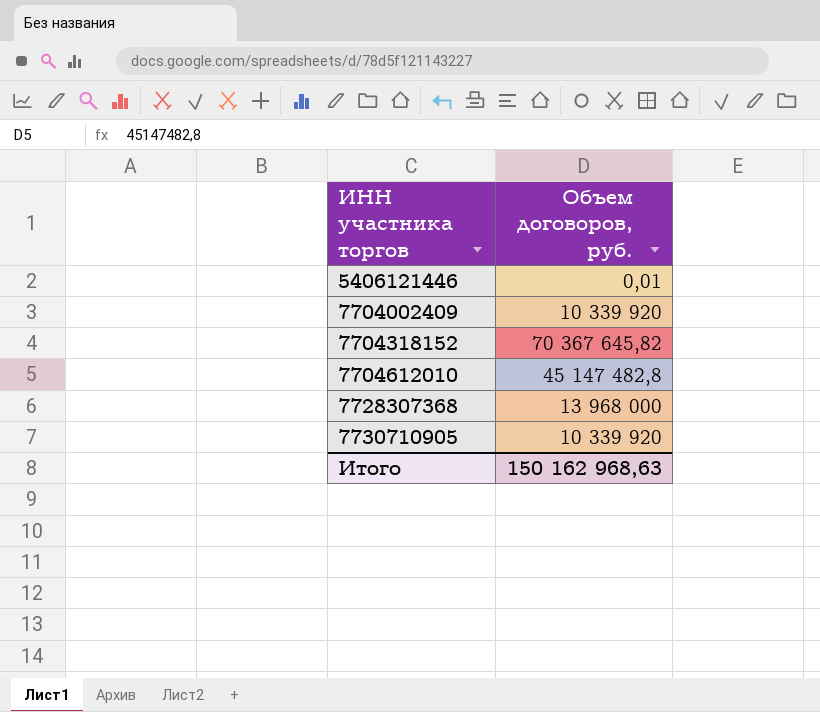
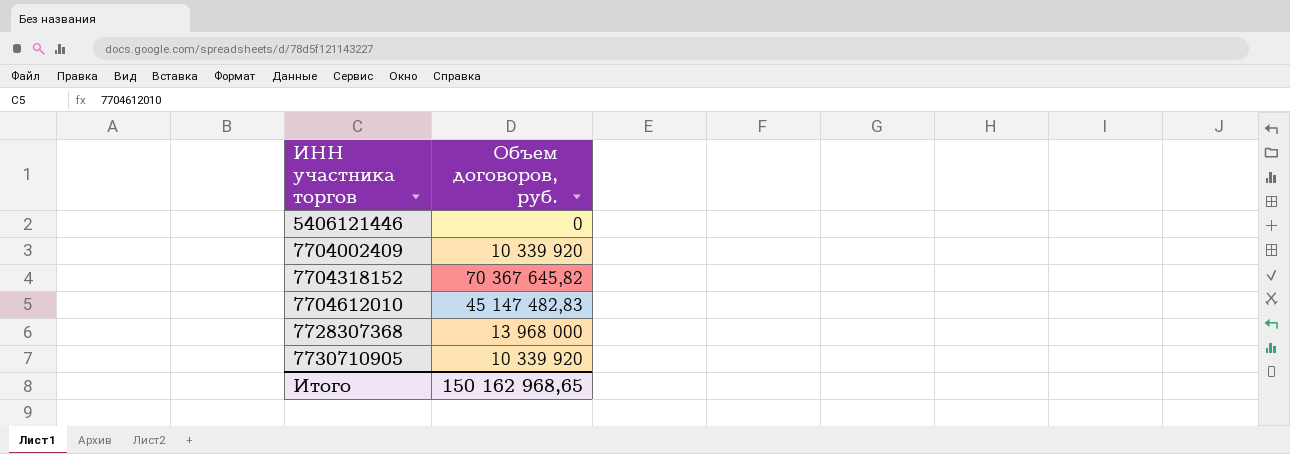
5406121446 | Объем договоров, руб.: 0,01 -> 0
7704612010 | Объем договоров, руб.: 45 147 482,8 -> 45 147 482,83
Итого | Объем договоров, руб.: 150 162 968,63 -> 150 162 968,65

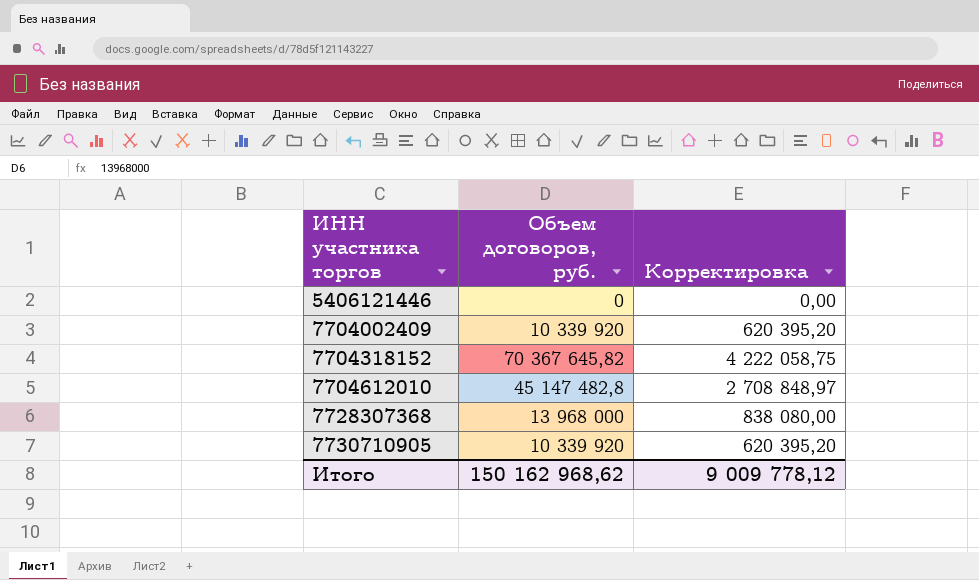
column Корректировка | formula: none -> [Объем договоров, руб.] * 0,06
7704612010 | Объем договоров, руб.: 45 147 482,83 -> 45 147 482,8
Итого | Объем договоров, руб.: 150 162 968,65 -> 150 162 968,62

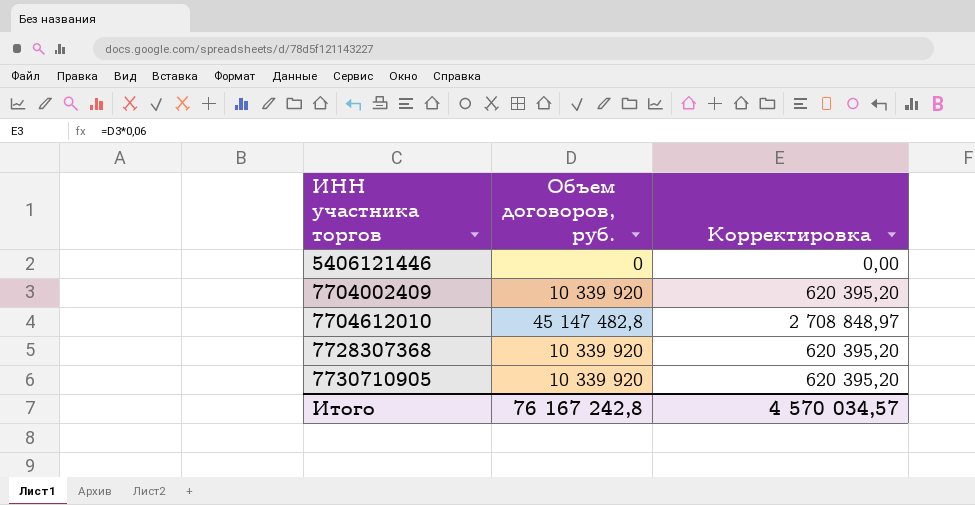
row 7704318152: 70 367 645,82 | 4 222 058,75 -> none
7728307368 | Объем договоров, руб.: 13 968 000 -> 10 339 920
7728307368 | Корректировка: 838 080,00 -> 620 395,20
Итого | Объем договоров, руб.: 150 162 968,62 -> 76 167 242,8
Итого | Корректировка: 9 009 778,12 -> 4 570 034,57

